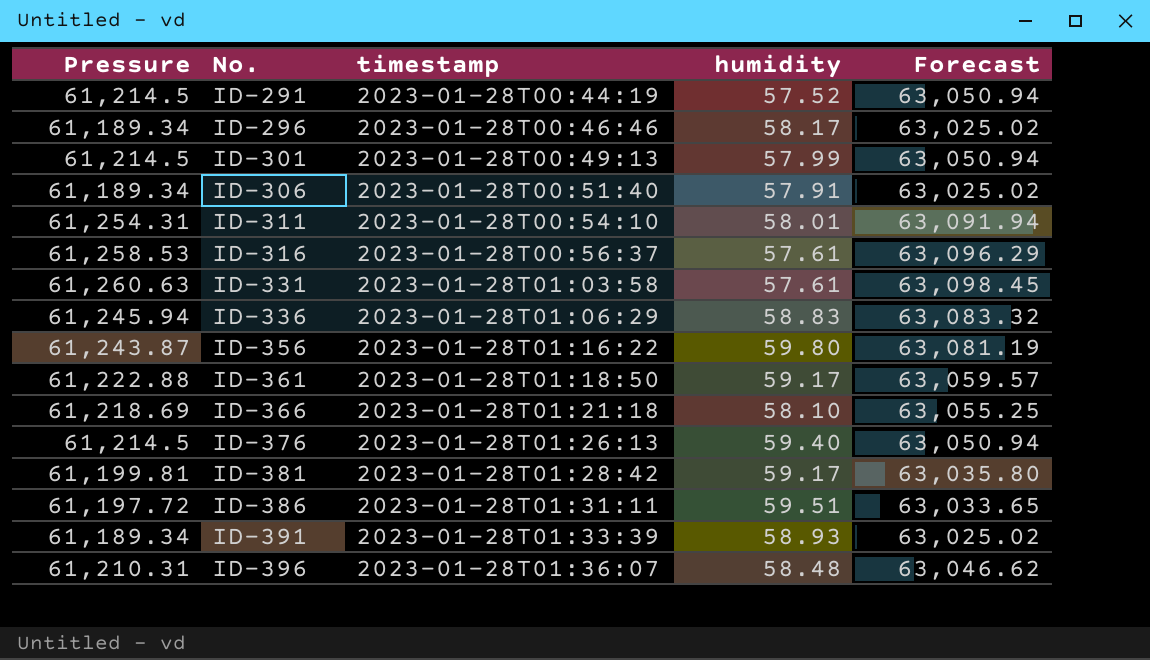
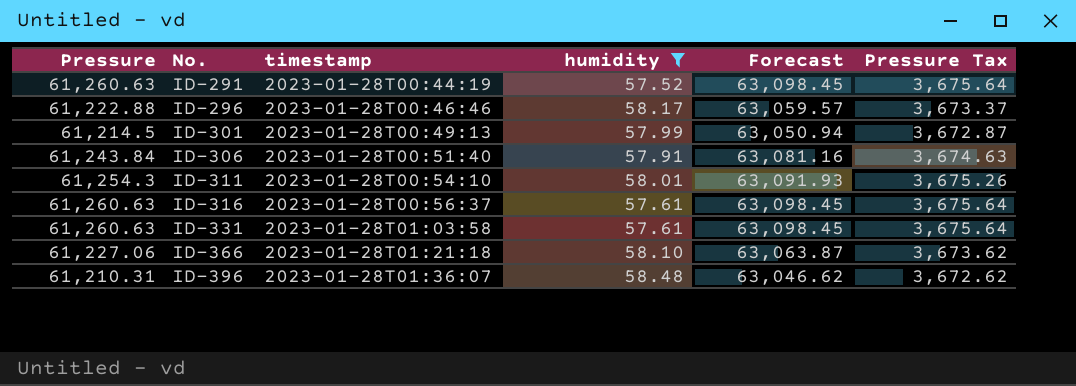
filter: none -> humidity <= 58.48
column Pressure Tax | formula: none -> [Pressure] * 0.06
ID-291 | Pressure: 61,214.5 -> 61,260.63
ID-291 | Forecast: 63,050.94 -> 63,098.45
ID-296 | Pressure: 61,189.34 -> 61,222.88
ID-296 | Forecast: 63,025.02 -> 63,059.57
ID-306 | Pressure: 61,189.34 -> 61,243.84
ID-306 | Forecast: 63,025.02 -> 63,081.16
ID-311 | Pressure: 61,254.31 -> 61,254.3
ID-311 | Forecast: 63,091.94 -> 63,091.93
ID-316 | Pressure: 61,258.53 -> 61,260.63
ID-316 | Forecast: 63,096.29 -> 63,098.45
ID-366 | Pressure: 61,218.69 -> 61,227.06
ID-366 | Forecast: 63,055.25 -> 63,063.87

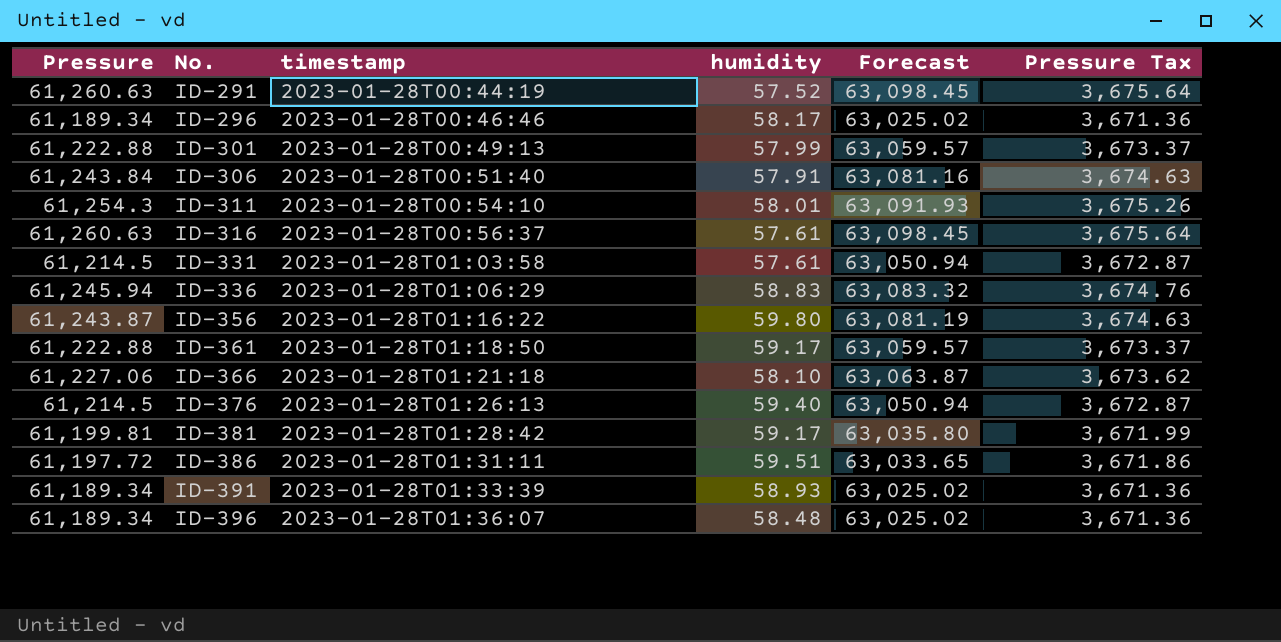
filter: humidity <= 58.48 -> none
ID-296 | Pressure: 61,222.88 -> 61,189.34
ID-296 | Forecast: 63,059.57 -> 63,025.02
ID-296 | Pressure Tax: 3,673.37 -> 3,671.36
ID-301 | Pressure: 61,214.5 -> 61,222.88
ID-301 | Forecast: 63,050.94 -> 63,059.57
ID-301 | Pressure Tax: 3,672.87 -> 3,673.37
ID-331 | Pressure: 61,260.63 -> 61,214.5
ID-331 | Forecast: 63,098.45 -> 63,050.94
ID-331 | Pressure Tax: 3,675.64 -> 3,672.87
ID-396 | Pressure: 61,210.31 -> 61,189.34
ID-396 | Forecast: 63,046.62 -> 63,025.02
ID-396 | Pressure Tax: 3,672.62 -> 3,671.36

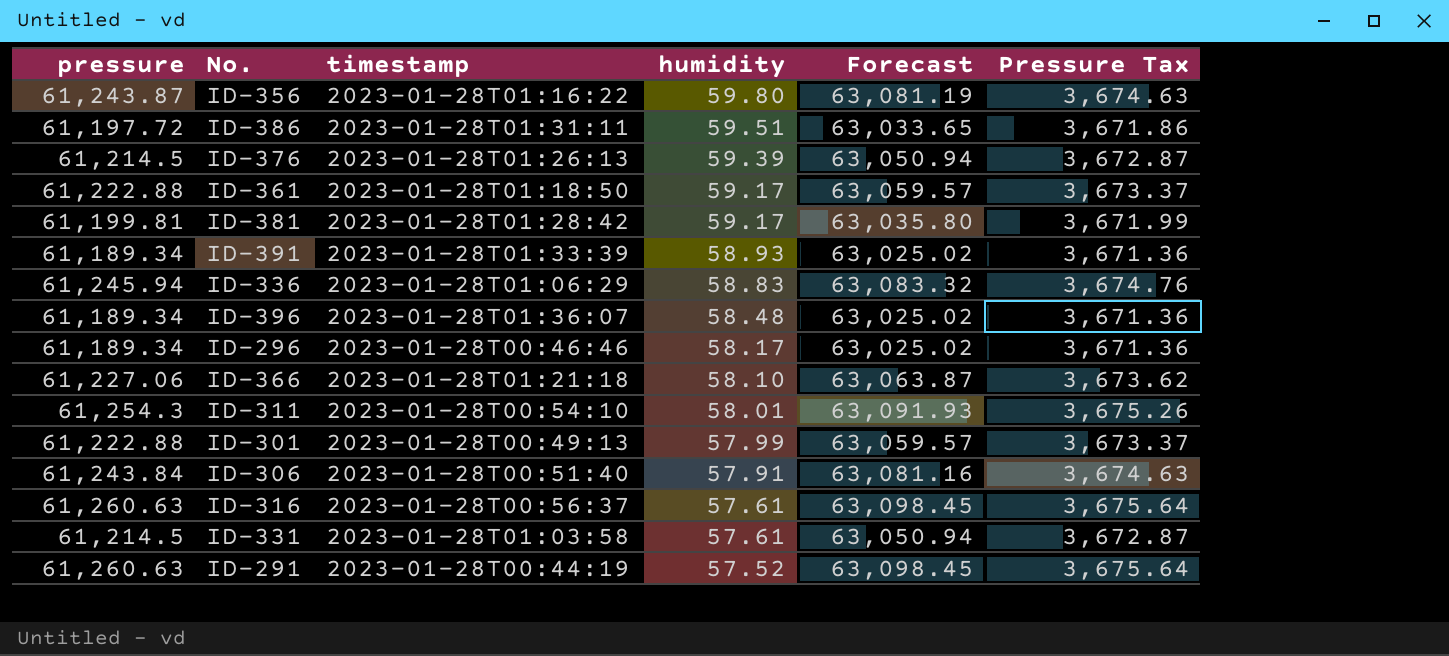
row order: No. ascending -> humidity descending
column name: Pressure -> pressure
ID-376 | humidity: 59.40 -> 59.39

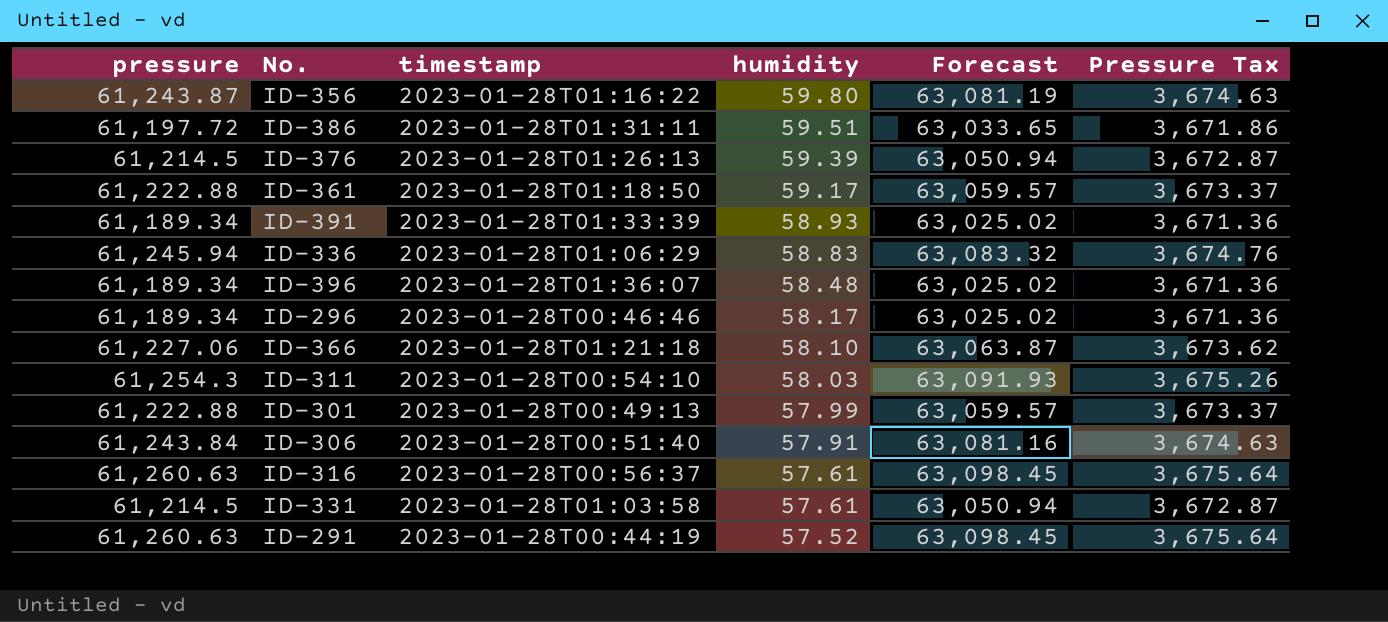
row ID-381: 61,199.81 | 2023-01-28T01:28:42 | 59.17 | 63,035.80 | 3,671.99 -> none
ID-311 | humidity: 58.01 -> 58.03

